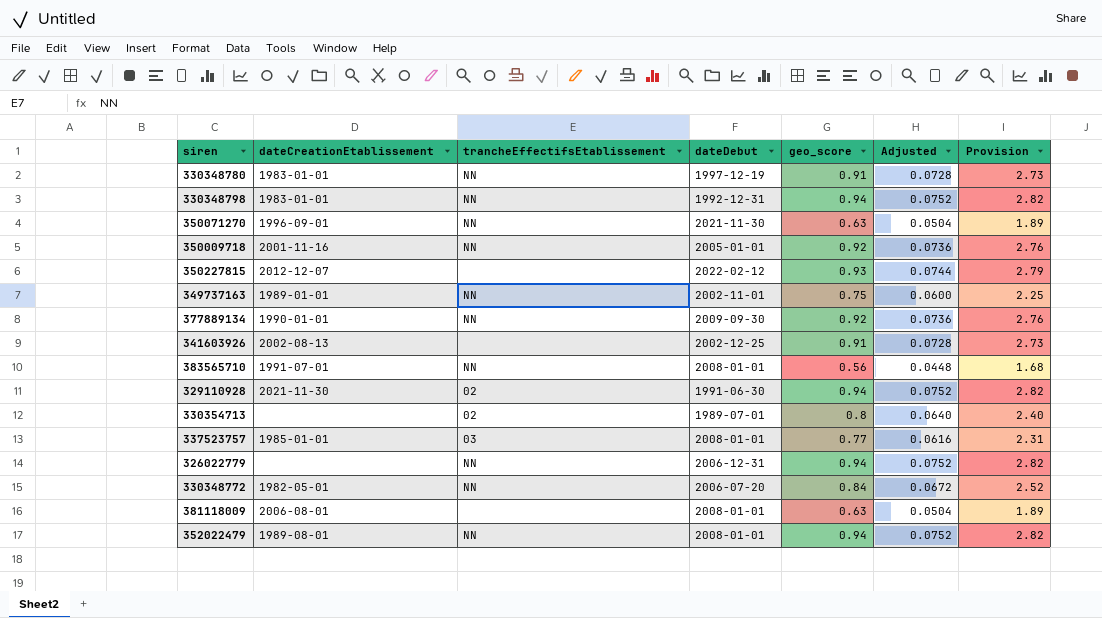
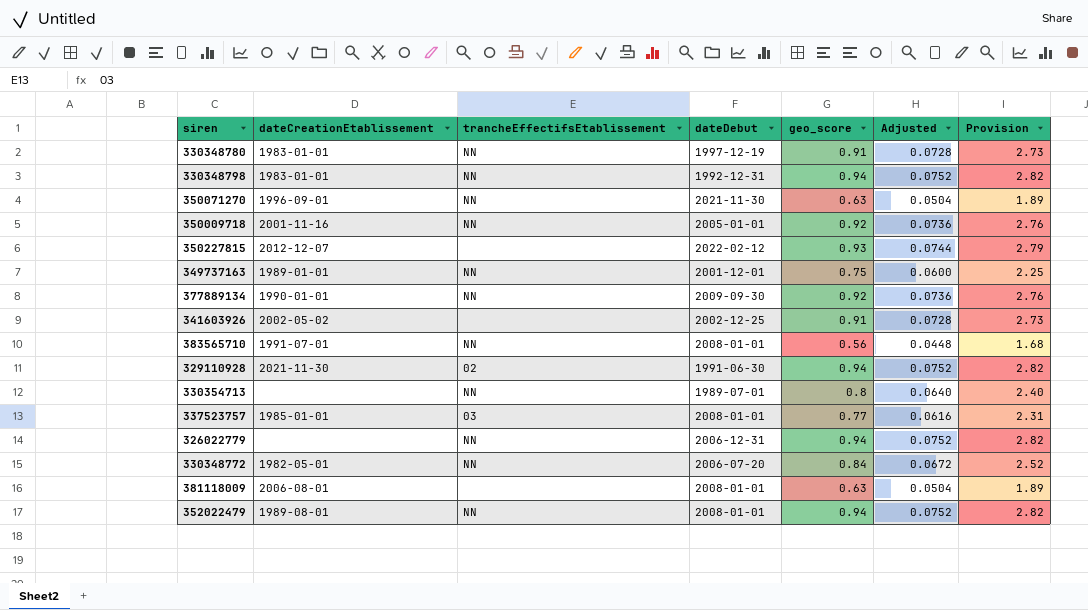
349737163 | dateDebut: 2002-11-01 -> 2001-12-01
341603926 | dateCreationEtablissement: 2002-08-13 -> 2002-05-02
330354713 | trancheEffectifsEtablissement: 02 -> NN

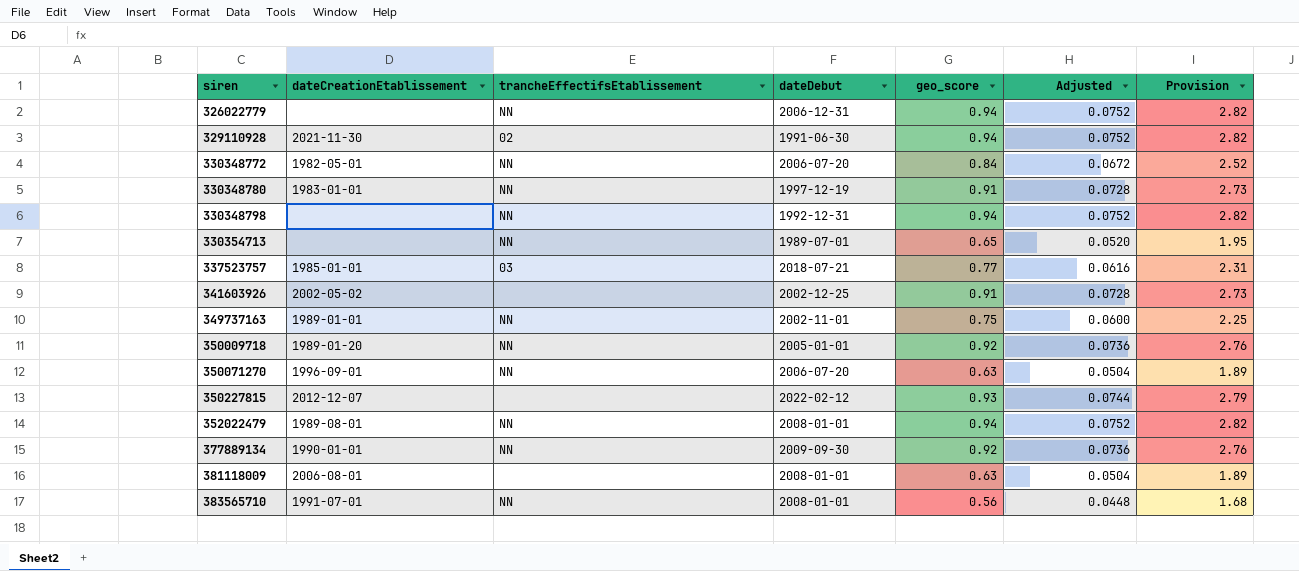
row order: none -> siren ascending
330348798 | dateCreationEtablissement: 1983-01-01 -> none
330354713 | geo_score: 0.8 -> 0.65
330354713 | Adjusted: 0.0640 -> 0.0520
330354713 | Provision: 2.40 -> 1.95
337523757 | dateDebut: 2008-01-01 -> 2018-07-21
349737163 | dateDebut: 2001-12-01 -> 2002-11-01
350009718 | dateCreationEtablissement: 2001-11-16 -> 1989-01-20
350071270 | dateDebut: 2021-11-30 -> 2006-07-20

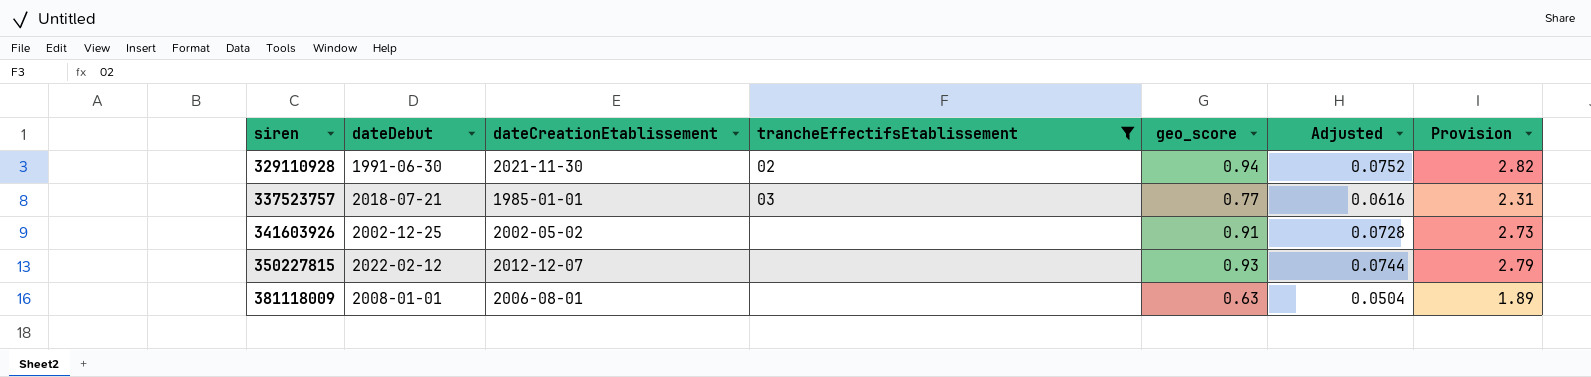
filter: none -> trancheEffectifsEtablissement != NN
column dateDebut | position: 4 -> 2

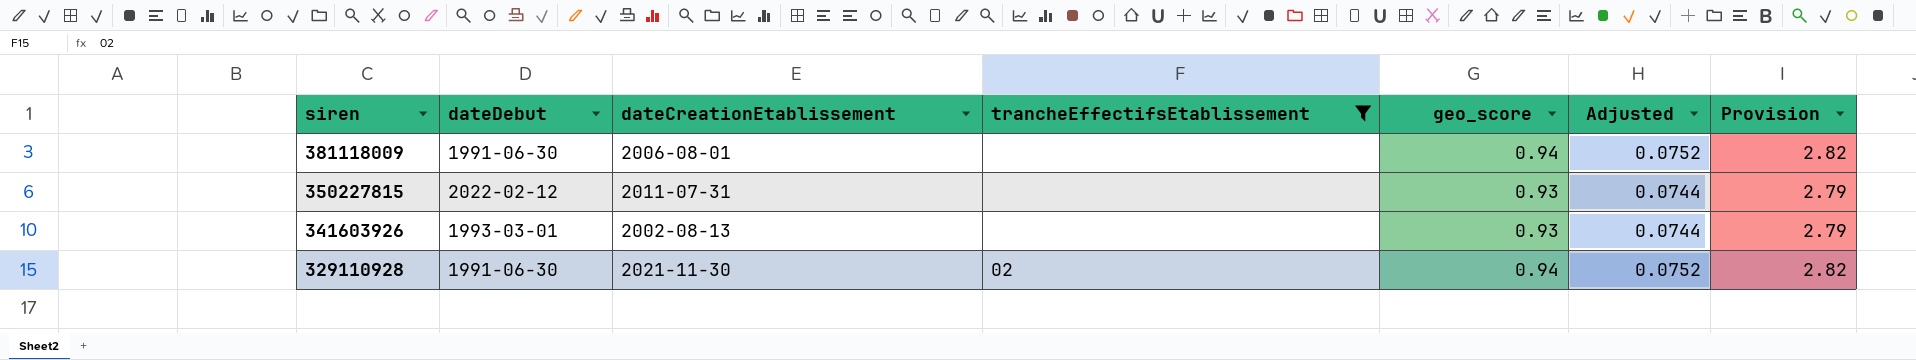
row order: siren ascending -> siren descending
row 337523757: 2018-07-21 | 1985-01-01 | 03 | 0.77 | 0.0616 | 2.31 -> none
381118009 | dateDebut: 2008-01-01 -> 1991-06-30
381118009 | geo_score: 0.63 -> 0.94
381118009 | Adjusted: 0.0504 -> 0.0752
381118009 | Provision: 1.89 -> 2.82
350227815 | dateCreationEtablissement: 2012-12-07 -> 2011-07-31
341603926 | dateDebut: 2002-12-25 -> 1993-03-01
341603926 | dateCreationEtablissement: 2002-05-02 -> 2002-08-13
341603926 | geo_score: 0.91 -> 0.93
341603926 | Adjusted: 0.0728 -> 0.0744
341603926 | Provision: 2.73 -> 2.79

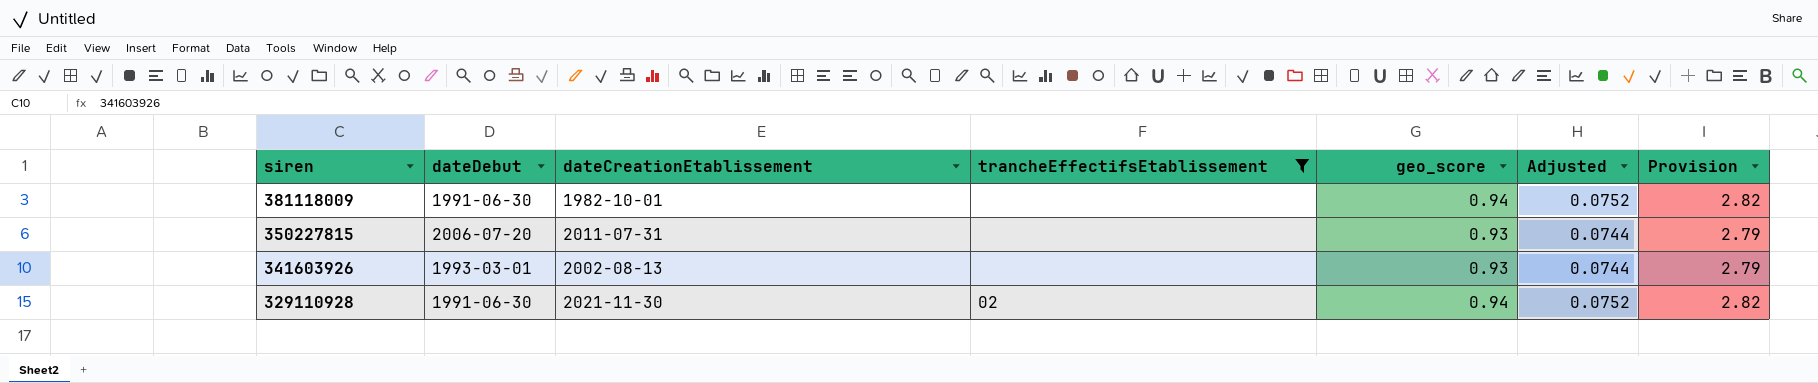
381118009 | dateCreationEtablissement: 2006-08-01 -> 1982-10-01
350227815 | dateDebut: 2022-02-12 -> 2006-07-20

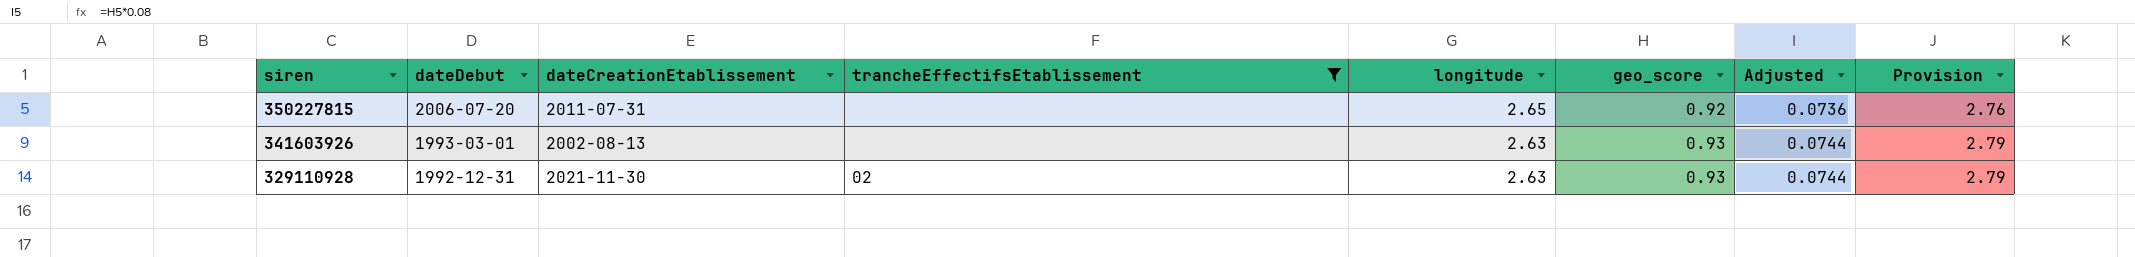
column longitude | position: none -> 5
row 381118009: 1991-06-30 | 1982-10-01 | none | 0.94 | 0.0752 | 2.82 -> none
350227815 | geo_score: 0.93 -> 0.92
350227815 | Adjusted: 0.0744 -> 0.0736
350227815 | Provision: 2.79 -> 2.76
329110928 | dateDebut: 1991-06-30 -> 1992-12-31
329110928 | geo_score: 0.94 -> 0.93
329110928 | Adjusted: 0.0752 -> 0.0744
329110928 | Provision: 2.82 -> 2.79

